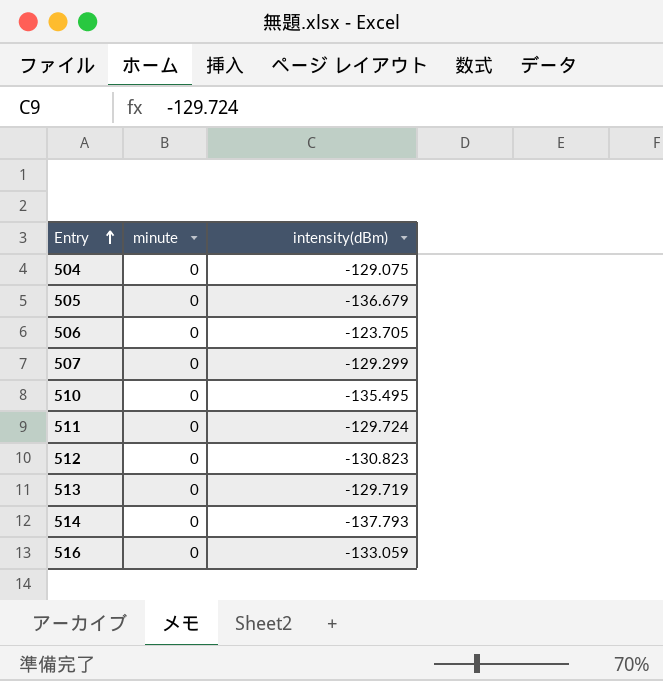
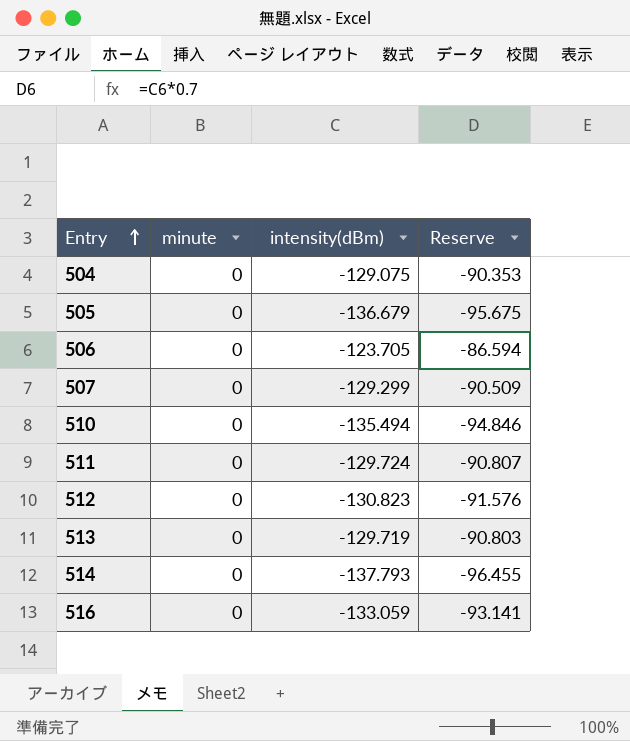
column Reserve | formula: none -> [intensity(dBm)] * 0.7
510 | intensity(dBm): -135.495 -> -135.494

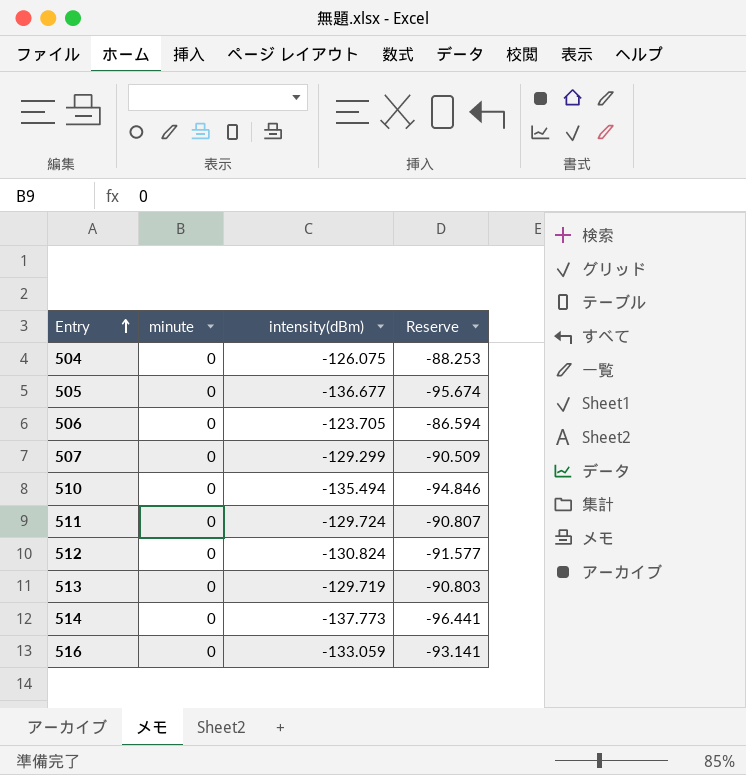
504 | intensity(dBm): -129.075 -> -126.075
504 | Reserve: -90.353 -> -88.253
505 | intensity(dBm): -136.679 -> -136.677
505 | Reserve: -95.675 -> -95.674
512 | intensity(dBm): -130.823 -> -130.824
512 | Reserve: -91.576 -> -91.577
514 | intensity(dBm): -137.793 -> -137.773
514 | Reserve: -96.455 -> -96.441

